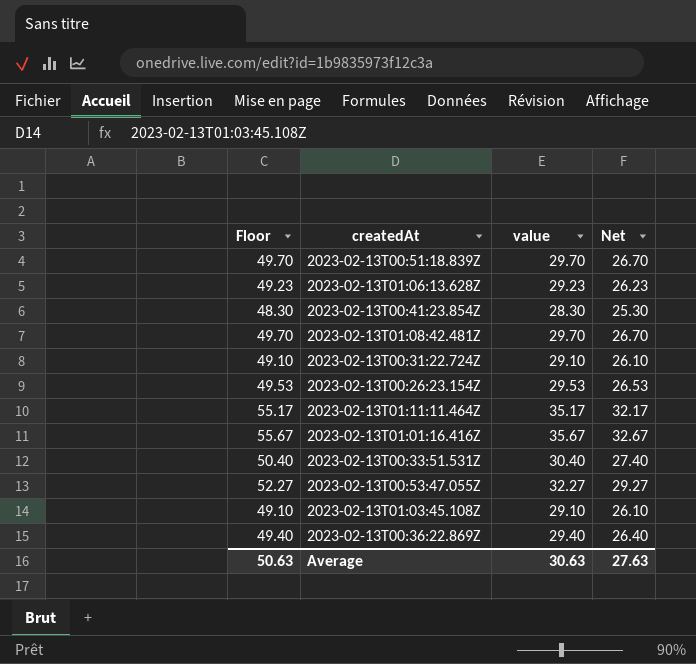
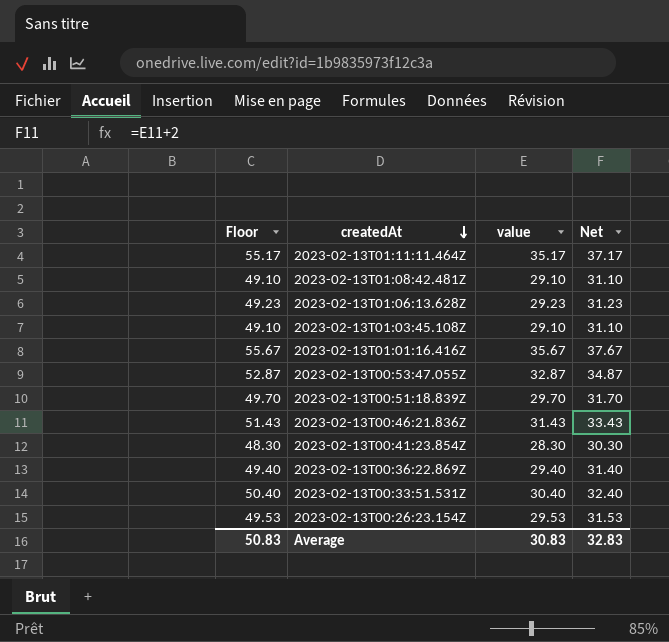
row order: none -> createdAt descending
column Net | formula: [value] - 3 -> [value] + 2
row 2023-02-13T00:31:22.724Z: 49.10 | 29.10 | 26.10 -> none
2023-02-13T01:08:42.481Z | Floor: 49.70 -> 49.10
2023-02-13T01:08:42.481Z | value: 29.70 -> 29.10
2023-02-13T00:53:47.055Z | Floor: 52.27 -> 52.87
2023-02-13T00:53:47.055Z | value: 32.27 -> 32.87
row 2023-02-13T00:46:21.836Z: none -> 51.43 | 31.43 | 33.43
Average | Floor: 50.63 -> 50.83
Average | value: 30.63 -> 30.83
Average | Net: 27.63 -> 32.83

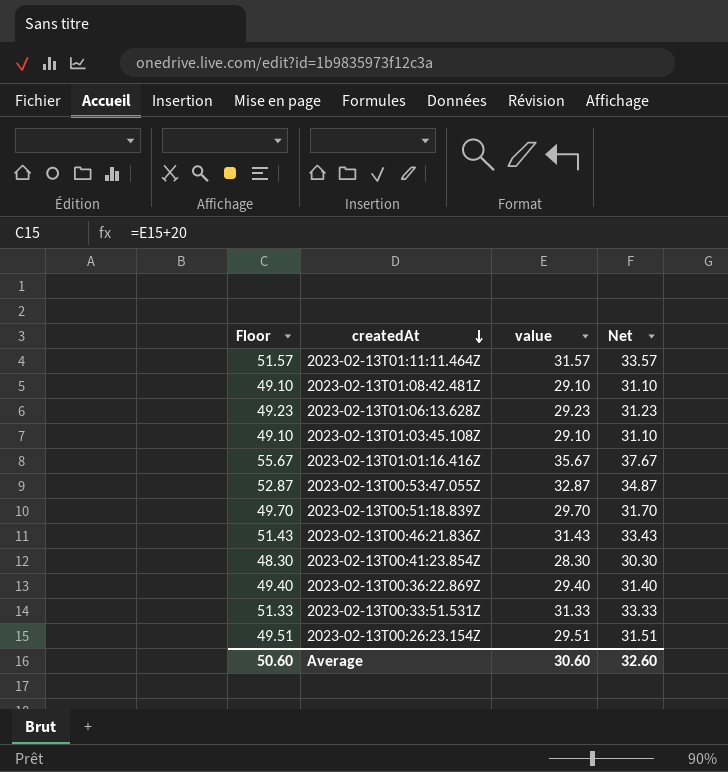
2023-02-13T01:11:11.464Z | Floor: 55.17 -> 51.57
2023-02-13T01:11:11.464Z | value: 35.17 -> 31.57
2023-02-13T01:11:11.464Z | Net: 37.17 -> 33.57
2023-02-13T00:33:51.531Z | Floor: 50.40 -> 51.33
2023-02-13T00:33:51.531Z | value: 30.40 -> 31.33
2023-02-13T00:33:51.531Z | Net: 32.40 -> 33.33
2023-02-13T00:26:23.154Z | Floor: 49.53 -> 49.51
2023-02-13T00:26:23.154Z | value: 29.53 -> 29.51
2023-02-13T00:26:23.154Z | Net: 31.53 -> 31.51
Average | Floor: 50.83 -> 50.60
Average | value: 30.83 -> 30.60
Average | Net: 32.83 -> 32.60

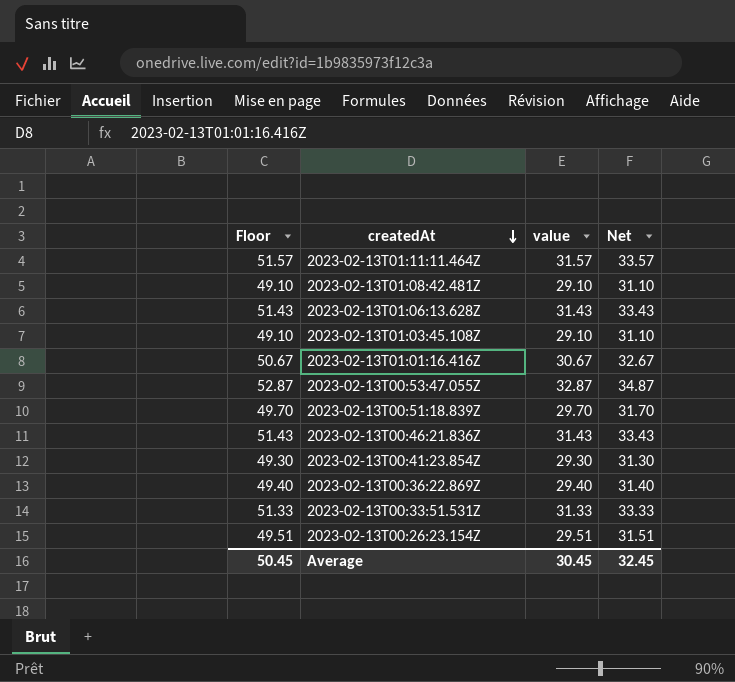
2023-02-13T01:06:13.628Z | Floor: 49.23 -> 51.43
2023-02-13T01:06:13.628Z | value: 29.23 -> 31.43
2023-02-13T01:06:13.628Z | Net: 31.23 -> 33.43
2023-02-13T01:01:16.416Z | Floor: 55.67 -> 50.67
2023-02-13T01:01:16.416Z | value: 35.67 -> 30.67
2023-02-13T01:01:16.416Z | Net: 37.67 -> 32.67
2023-02-13T00:41:23.854Z | Floor: 48.30 -> 49.30
2023-02-13T00:41:23.854Z | value: 28.30 -> 29.30
2023-02-13T00:41:23.854Z | Net: 30.30 -> 31.30
Average | Floor: 50.60 -> 50.45
Average | value: 30.60 -> 30.45
Average | Net: 32.60 -> 32.45

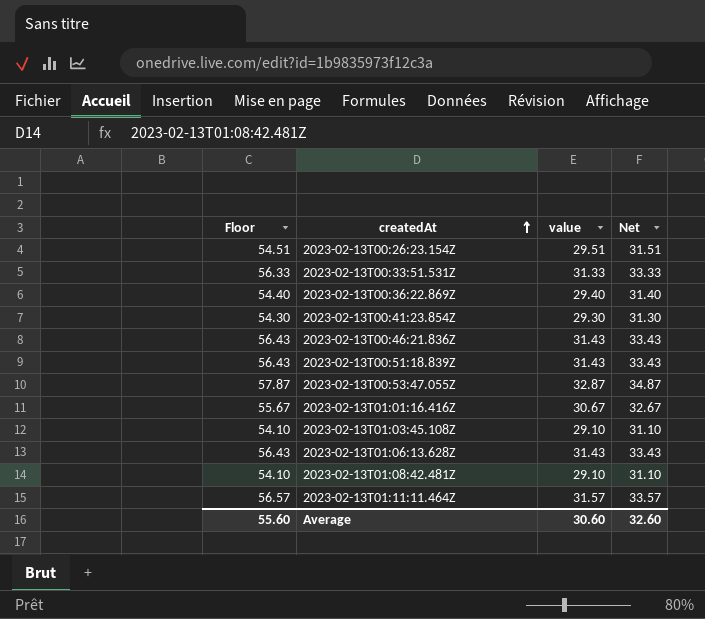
row order: createdAt descending -> createdAt ascending
column Floor | formula: [value] + 20 -> [value] + 25
2023-02-13T00:51:18.839Z | value: 29.70 -> 31.43
2023-02-13T00:51:18.839Z | Net: 31.70 -> 33.43
Average | Floor: 50.45 -> 55.60
Average | value: 30.45 -> 30.60
Average | Net: 32.45 -> 32.60

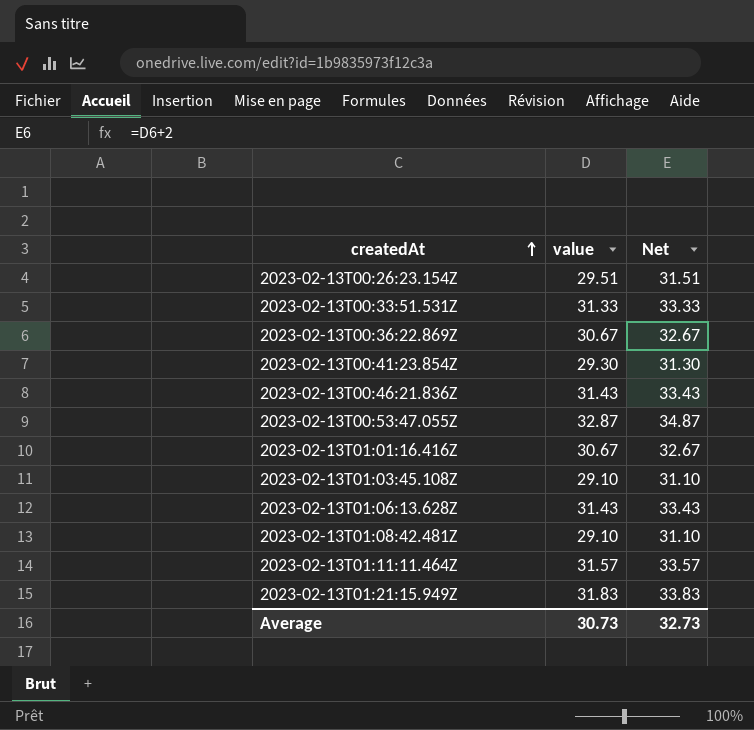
column Floor | formula: [value] + 25 -> none
row 2023-02-13T00:51:18.839Z: 56.43 | 31.43 | 33.43 -> none
2023-02-13T00:36:22.869Z | value: 29.40 -> 30.67
2023-02-13T00:36:22.869Z | Net: 31.40 -> 32.67
row 2023-02-13T01:21:15.949Z: none -> 31.83 | 33.83
Average | value: 30.60 -> 30.73
Average | Net: 32.60 -> 32.73

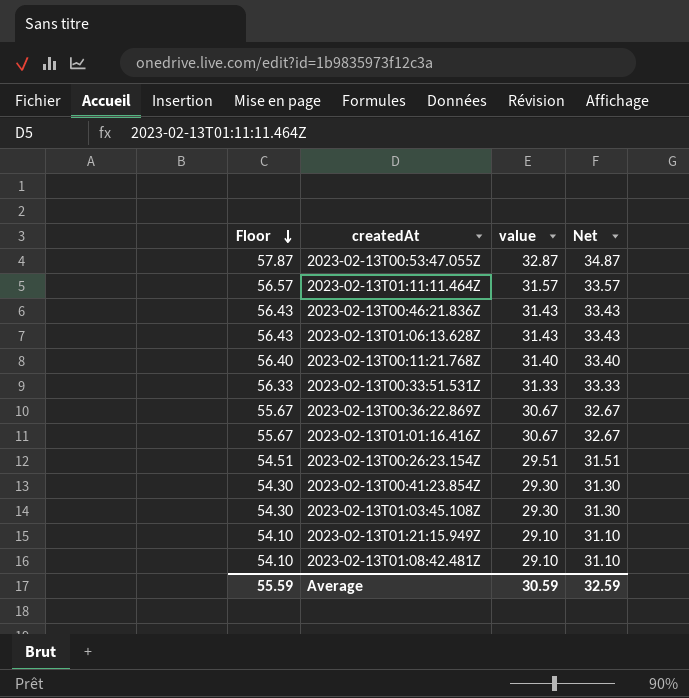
row order: createdAt ascending -> Floor descending
column Floor | formula: none -> [value] + 25
row 2023-02-13T00:11:21.768Z: none -> 56.40 | 31.40 | 33.40
2023-02-13T01:03:45.108Z | value: 29.10 -> 29.30
2023-02-13T01:03:45.108Z | Net: 31.10 -> 31.30
2023-02-13T01:21:15.949Z | value: 31.83 -> 29.10
2023-02-13T01:21:15.949Z | Net: 33.83 -> 31.10
Average | value: 30.73 -> 30.59
Average | Net: 32.73 -> 32.59

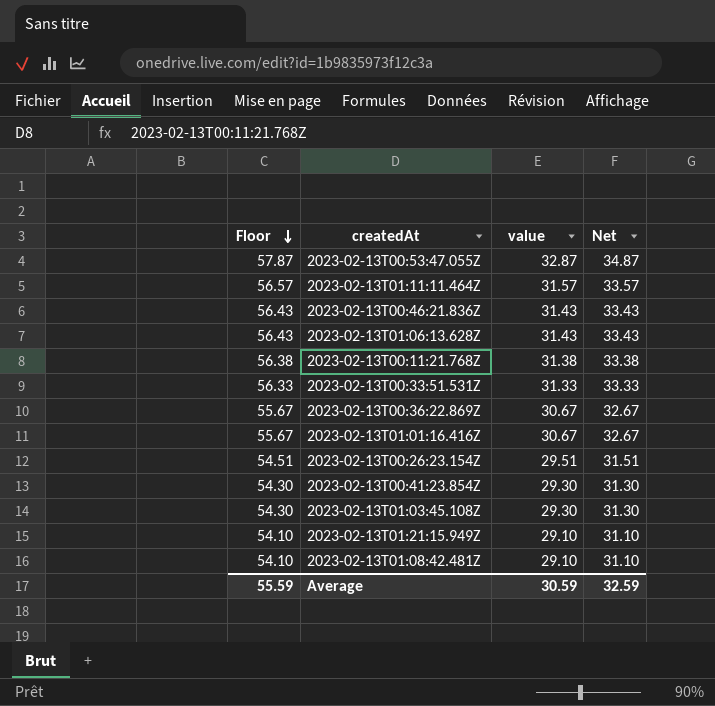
2023-02-13T00:11:21.768Z | Floor: 56.40 -> 56.38
2023-02-13T00:11:21.768Z | value: 31.40 -> 31.38
2023-02-13T00:11:21.768Z | Net: 33.40 -> 33.38

